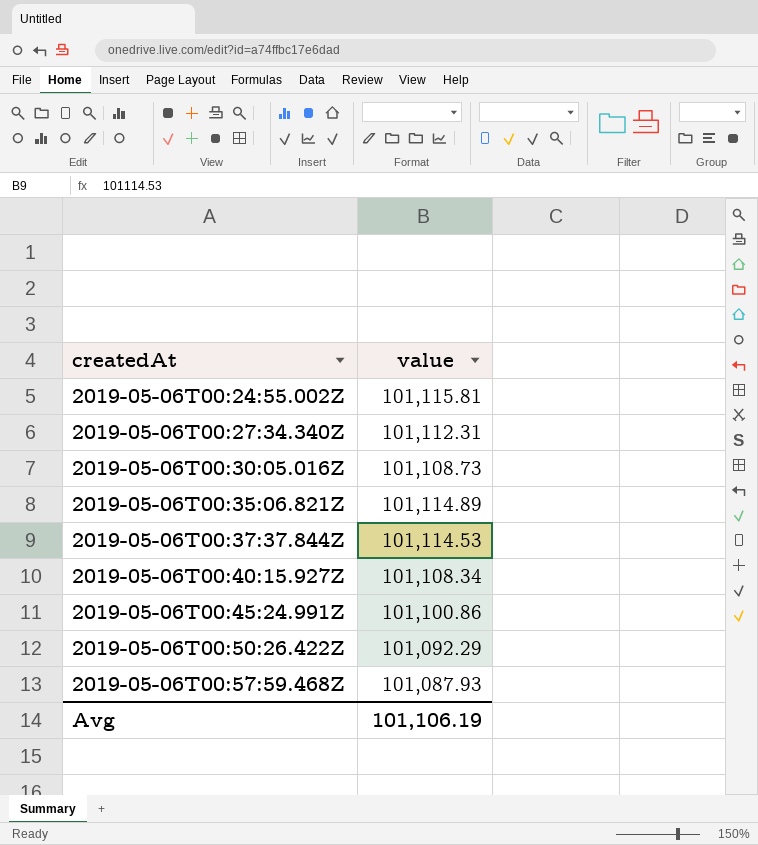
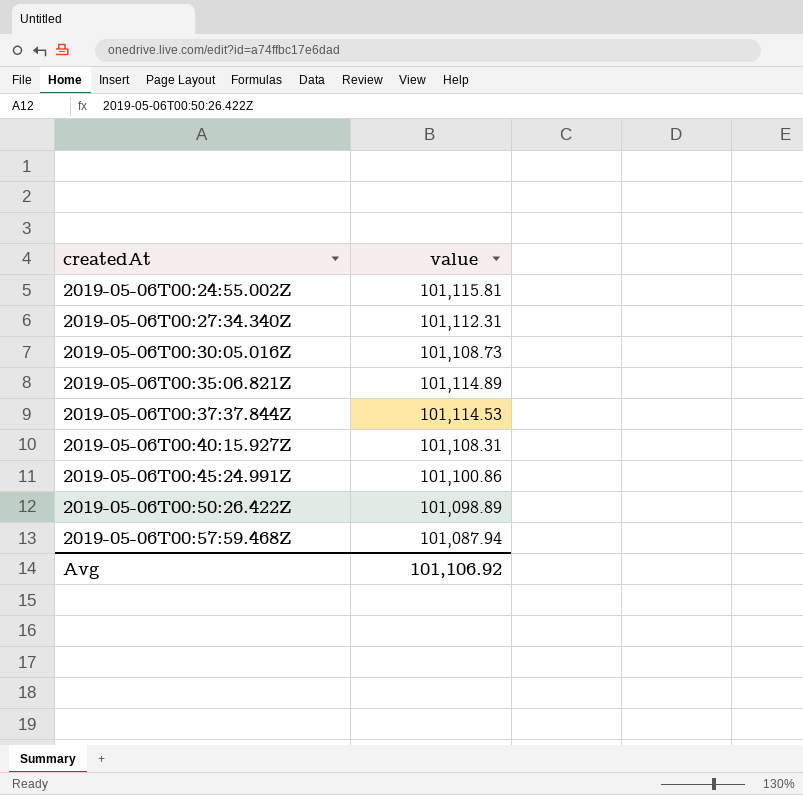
2019-05-06T00:40:15.927Z | value: 101,108.34 -> 101,108.31
2019-05-06T00:50:26.422Z | value: 101,092.29 -> 101,098.89
2019-05-06T00:57:59.468Z | value: 101,087.93 -> 101,087.94
Avg | value: 101,106.19 -> 101,106.92

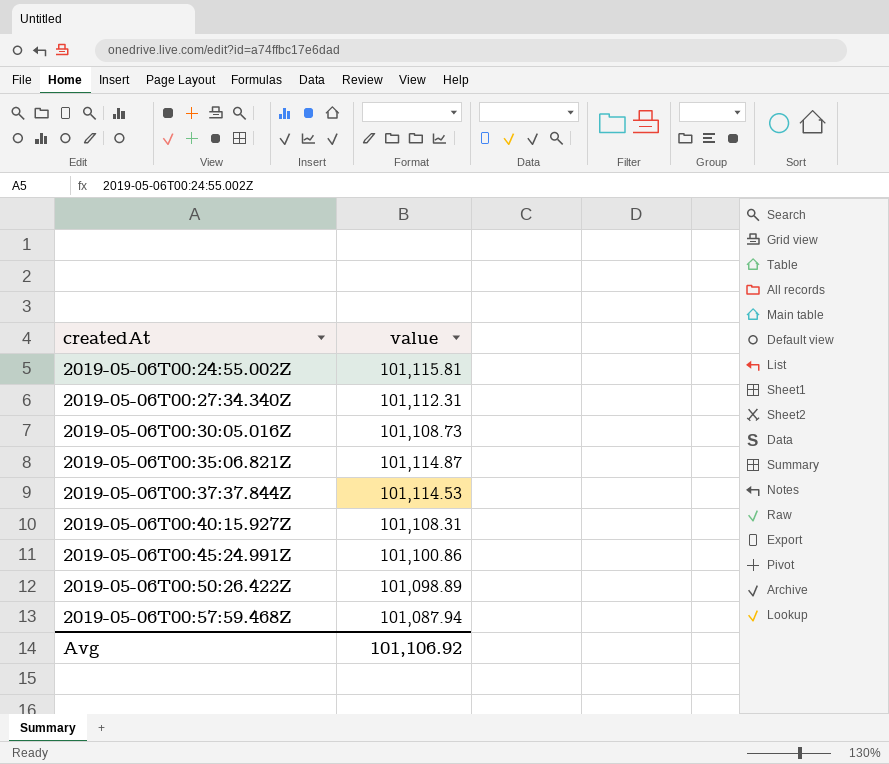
2019-05-06T00:35:06.821Z | value: 101,114.89 -> 101,114.87

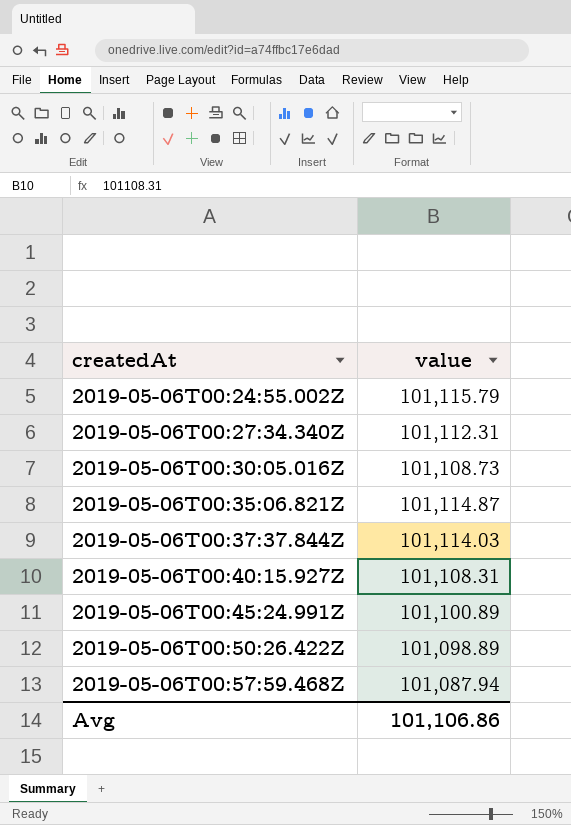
2019-05-06T00:24:55.002Z | value: 101,115.81 -> 101,115.79
2019-05-06T00:37:37.844Z | value: 101,114.53 -> 101,114.03
2019-05-06T00:45:24.991Z | value: 101,100.86 -> 101,100.89
Avg | value: 101,106.92 -> 101,106.86

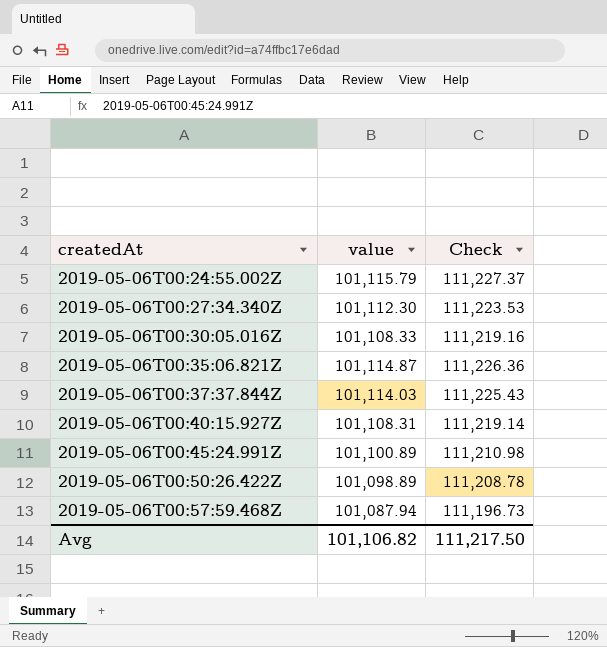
column Check | formula: none -> [value] * 1.1
2019-05-06T00:27:34.340Z | value: 101,112.31 -> 101,112.30
2019-05-06T00:30:05.016Z | value: 101,108.73 -> 101,108.33
Avg | value: 101,106.86 -> 101,106.82

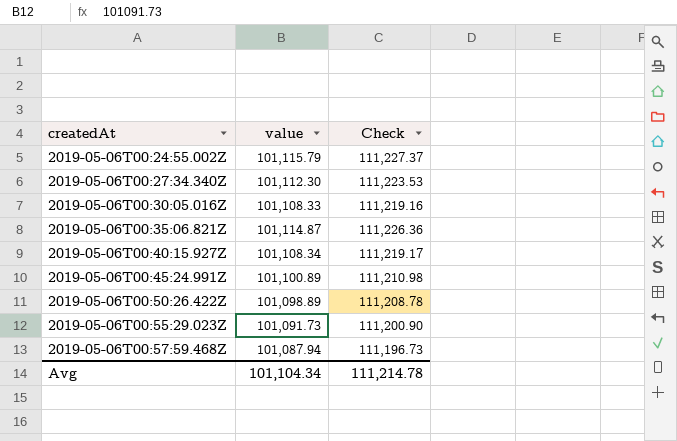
row 2019-05-06T00:37:37.844Z: 101,114.03 | 111,225.43 -> none
2019-05-06T00:40:15.927Z | value: 101,108.31 -> 101,108.34
2019-05-06T00:40:15.927Z | Check: 111,219.14 -> 111,219.17
row 2019-05-06T00:55:29.023Z: none -> 101,091.73 | 111,200.90
Avg | value: 101,106.82 -> 101,104.34
Avg | Check: 111,217.50 -> 111,214.78

